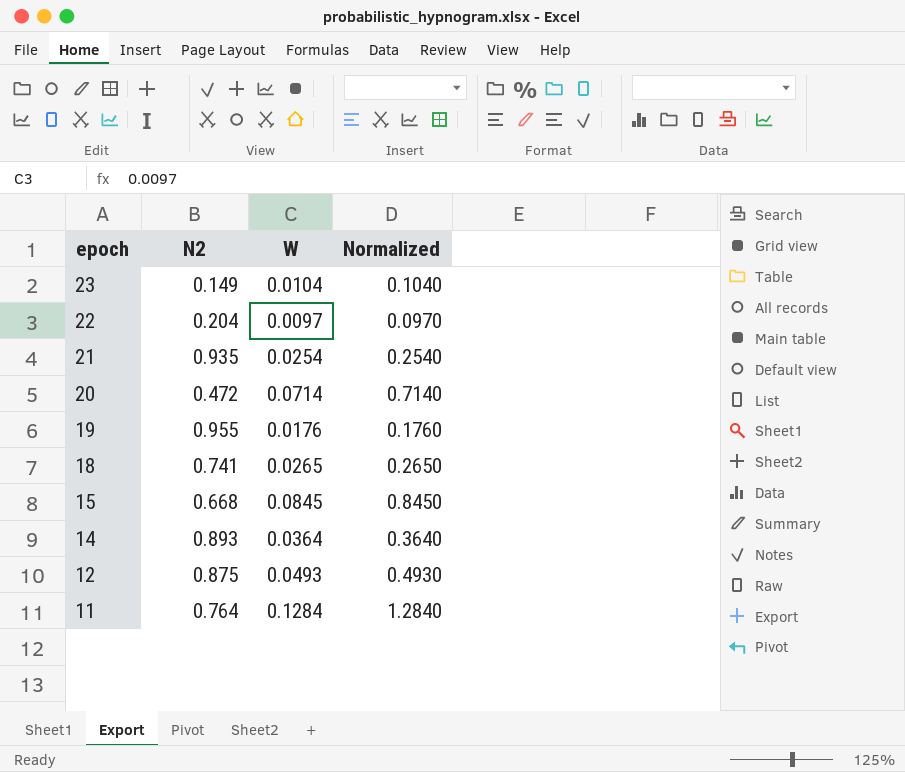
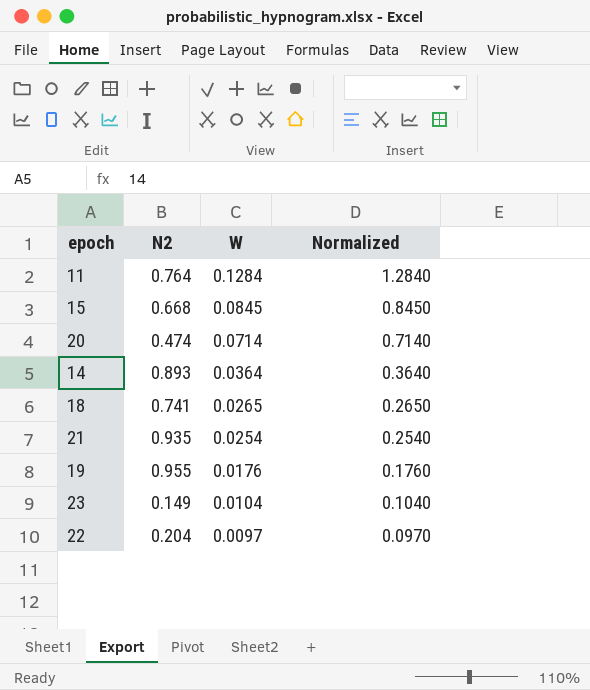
row order: epoch descending -> W descending
row 12: 0.875 | 0.0493 | 0.4930 -> none
20 | N2: 0.472 -> 0.474

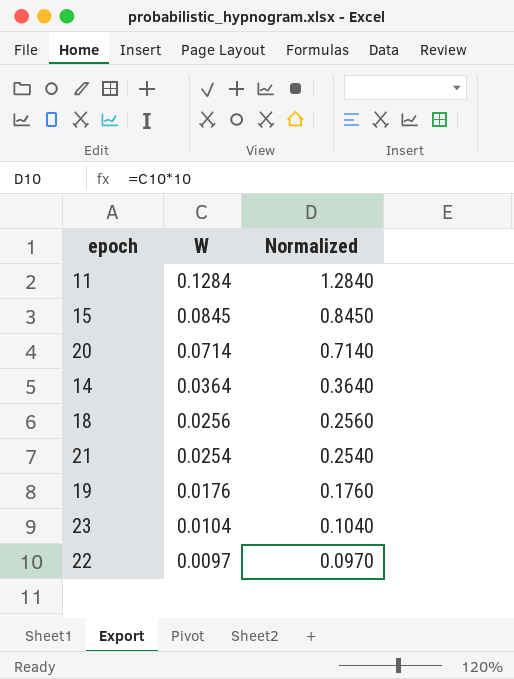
column N2 | position: 2 -> none
18 | W: 0.0265 -> 0.0256
18 | Normalized: 0.2650 -> 0.2560

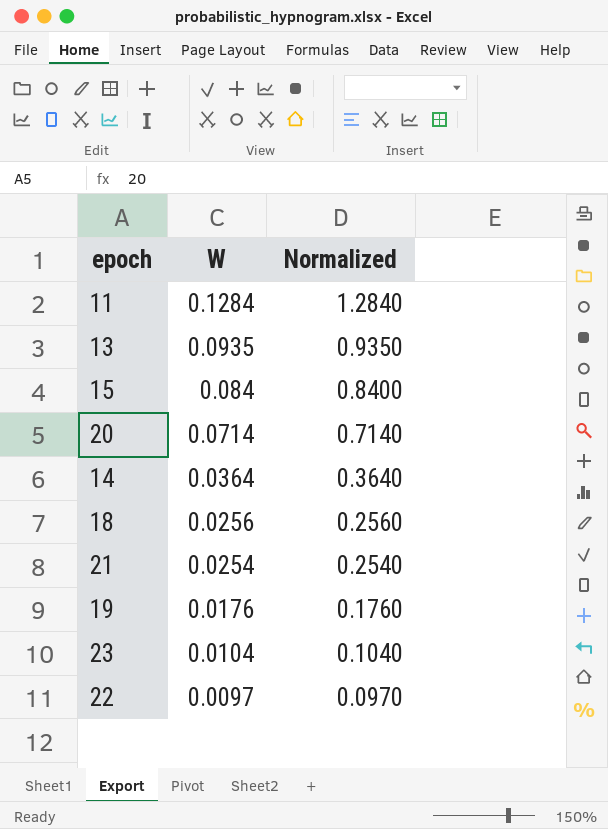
row 13: none -> 0.0935 | 0.9350
15 | W: 0.0845 -> 0.084
15 | Normalized: 0.8450 -> 0.8400

